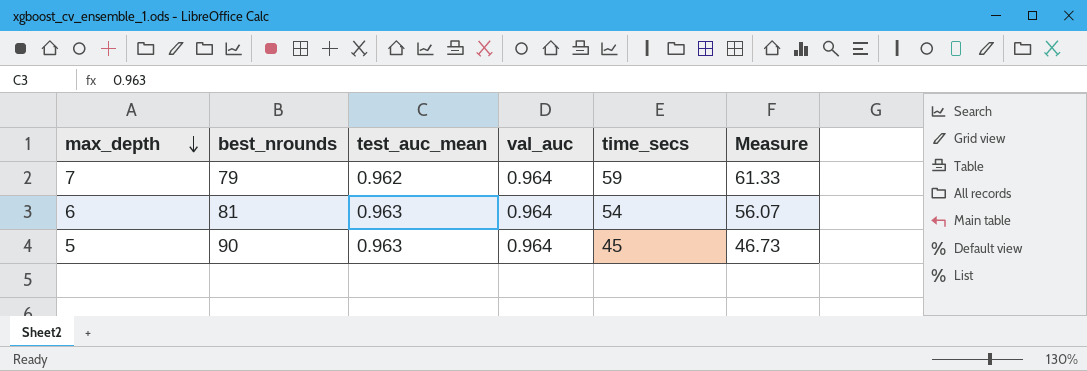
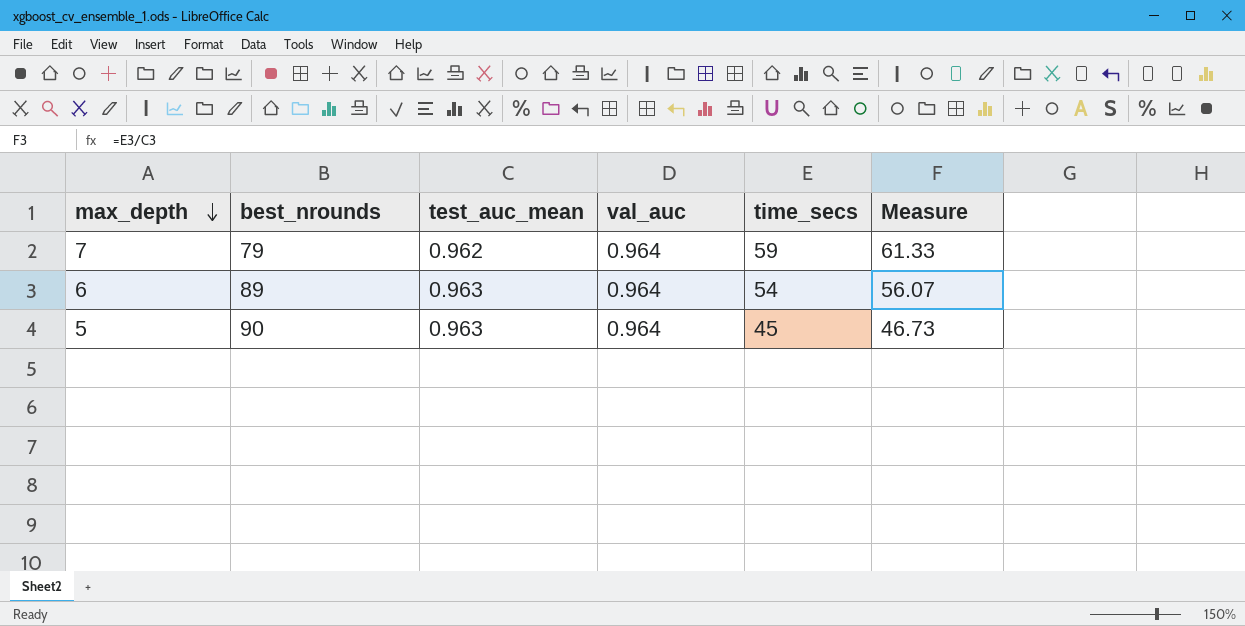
6 | best_nrounds: 81 -> 89

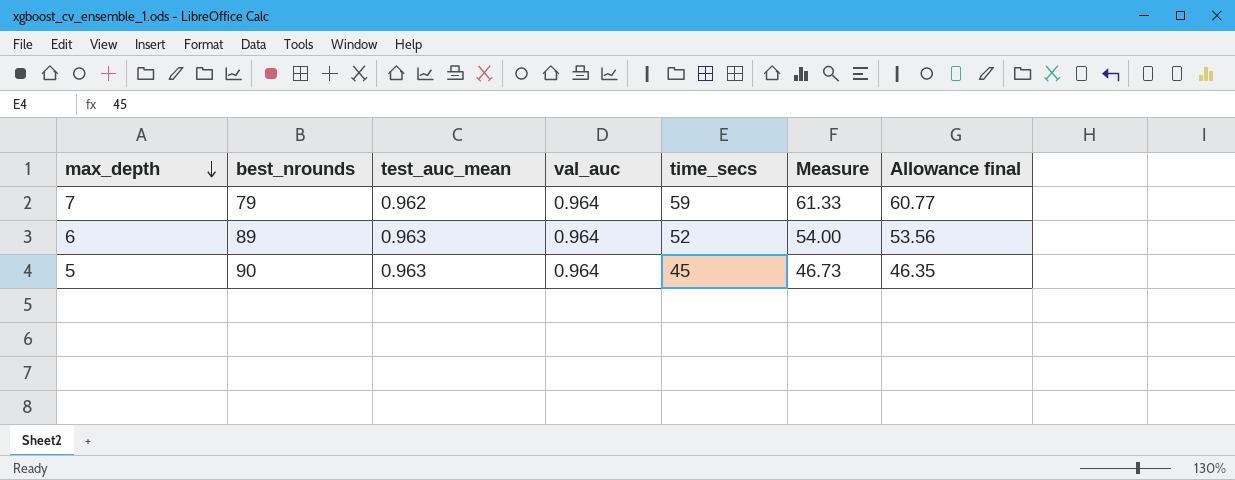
column Allowance final | formula: none -> [time_secs] * 1.03
6 | time_secs: 54 -> 52
6 | Measure: 56.07 -> 54.00

